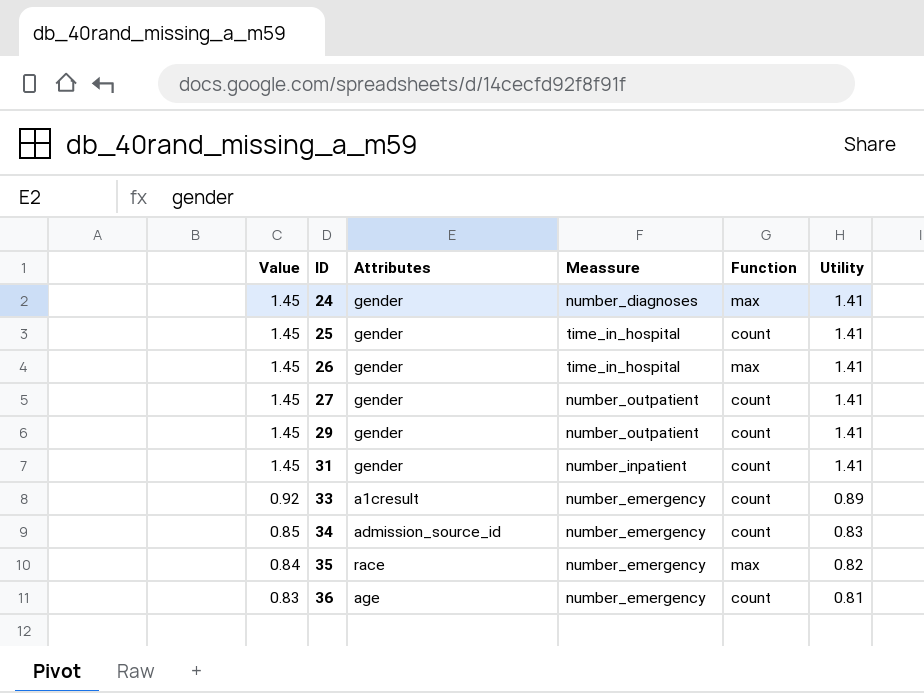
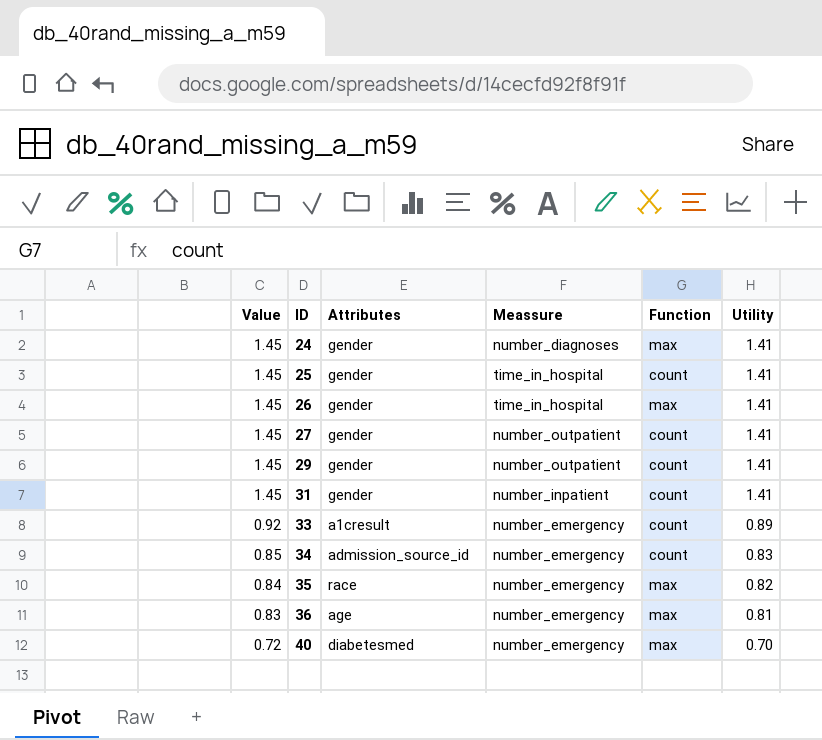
36 | Function: count -> max
row 40: none -> 0.72 | diabetesmed | number_emergency | max | 0.70

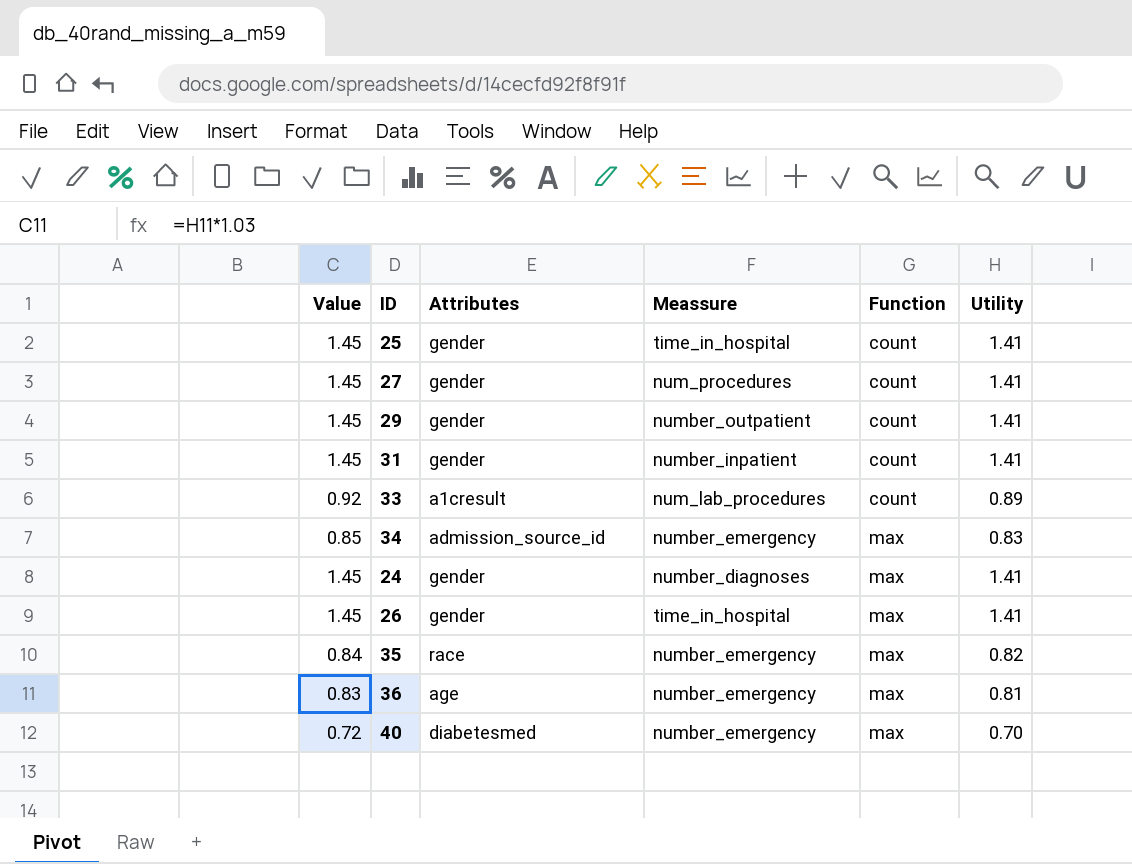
row order: Value descending -> Function ascending
27 | Meassure: number_outpatient -> num_procedures
33 | Meassure: number_emergency -> num_lab_procedures
34 | Function: count -> max

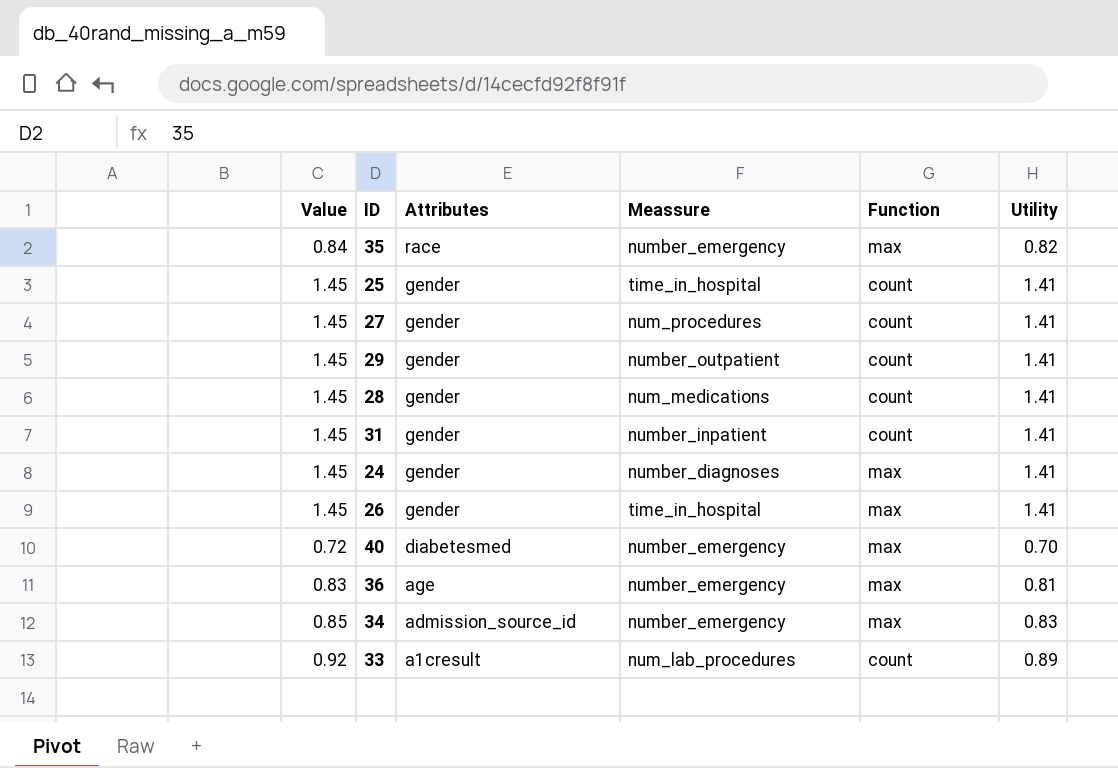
row order: Function ascending -> Attributes descending
row 28: none -> 1.45 | gender | num_medications | count | 1.41

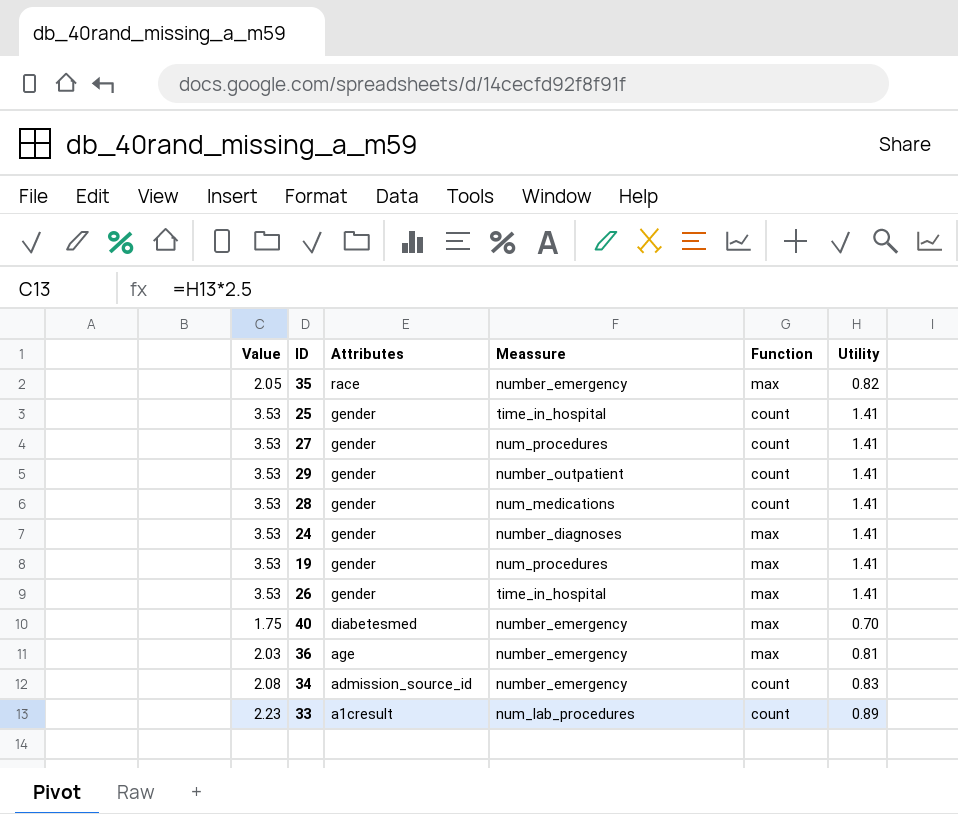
column Value | formula: [Utility] * 1.03 -> [Utility] * 2.5
row 31: 1.45 | gender | number_inpatient | count | 1.41 -> none
row 19: none -> 3.53 | gender | num_procedures | max | 1.41
34 | Function: max -> count

